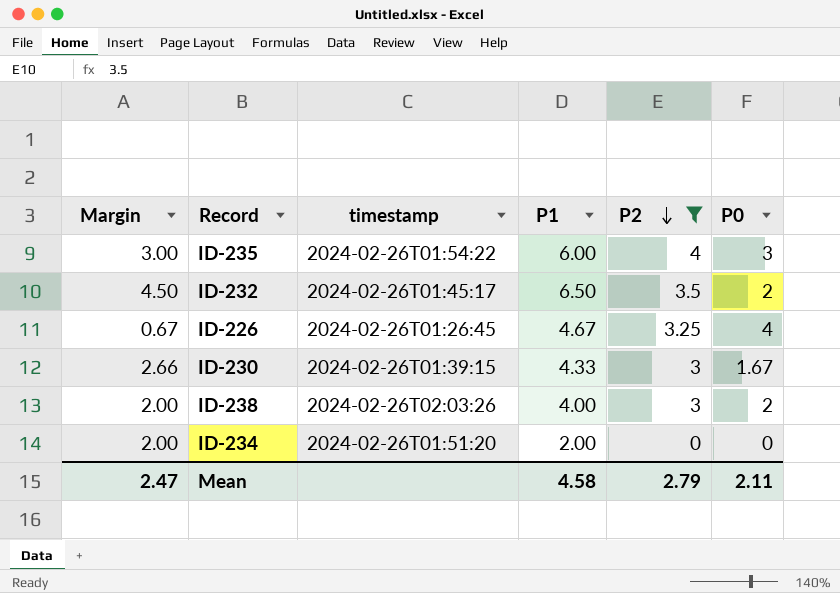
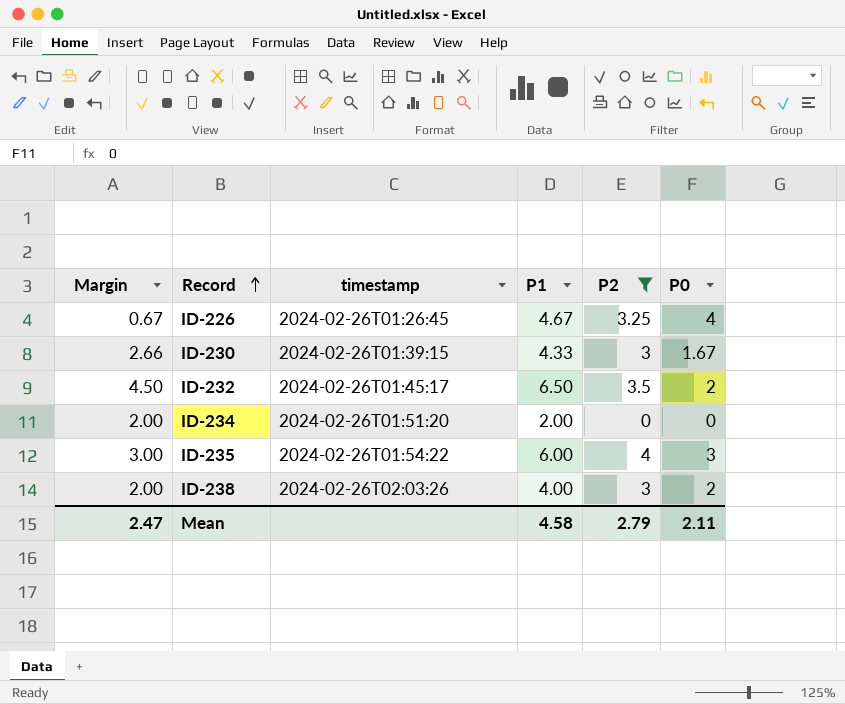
row order: P2 descending -> Record ascending

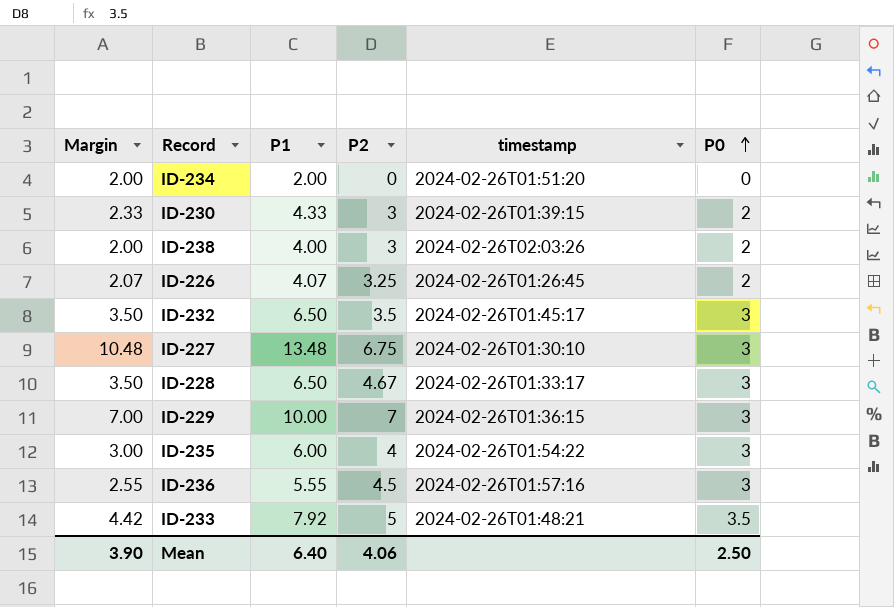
filter: P2 <= 4 -> none
row order: Record ascending -> P0 ascending
column timestamp | position: 3 -> 5
ID-230 | Margin: 2.66 -> 2.33
ID-230 | P0: 1.67 -> 2
ID-226 | Margin: 0.67 -> 2.07
ID-226 | P1: 4.67 -> 4.07
ID-226 | P0: 4 -> 2
ID-232 | Margin: 4.50 -> 3.50
ID-232 | P0: 2 -> 3
Mean | Margin: 2.47 -> 3.90
Mean | P1: 4.58 -> 6.40
Mean | P2: 2.79 -> 4.06
Mean | P0: 2.11 -> 2.50

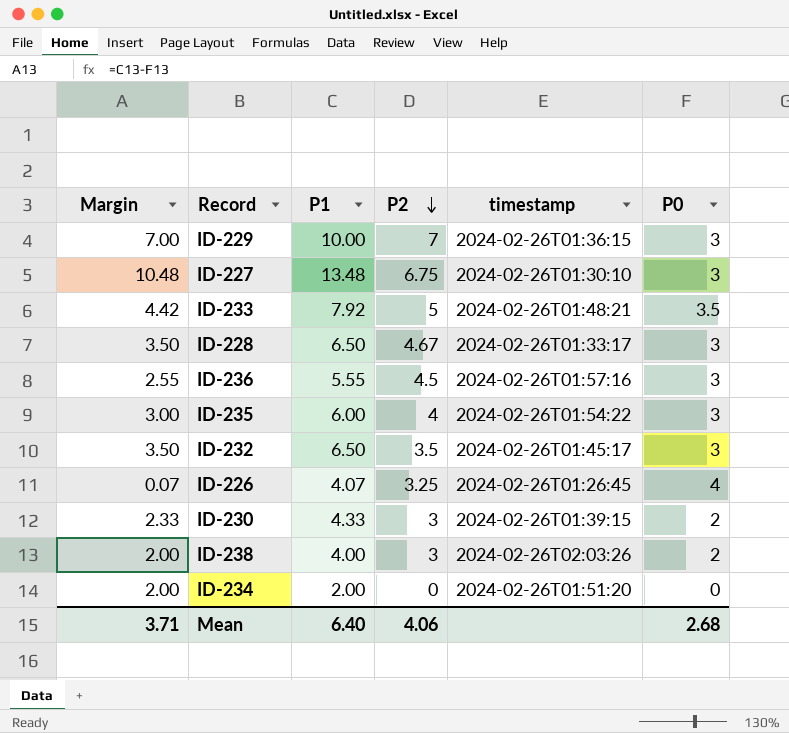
row order: P0 ascending -> P2 descending
ID-226 | Margin: 2.07 -> 0.07
ID-226 | P0: 2 -> 4
Mean | Margin: 3.90 -> 3.71
Mean | P0: 2.50 -> 2.68

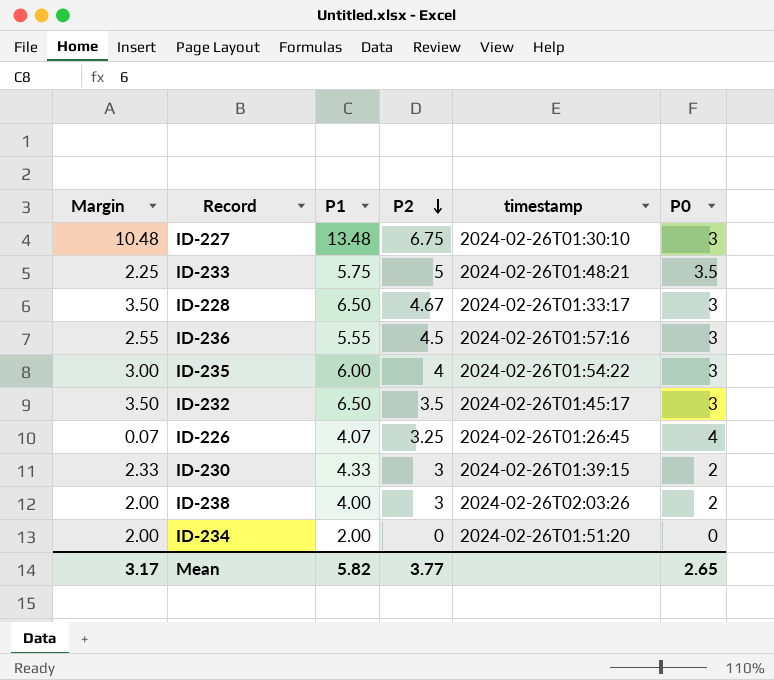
row ID-229: 7.00 | 10.00 | 7 | 2024-02-26T01:36:15 | 3 -> none
ID-233 | Margin: 4.42 -> 2.25
ID-233 | P1: 7.92 -> 5.75
Mean | Margin: 3.71 -> 3.17
Mean | P1: 6.40 -> 5.82
Mean | P2: 4.06 -> 3.77
Mean | P0: 2.68 -> 2.65

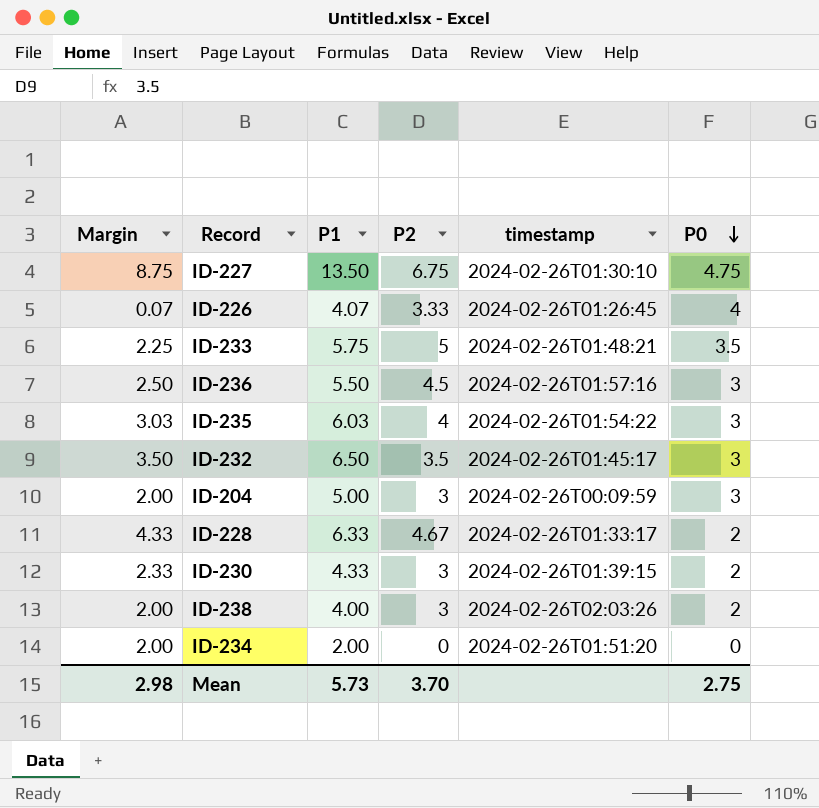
row order: P2 descending -> P0 descending
ID-227 | Margin: 10.48 -> 8.75
ID-227 | P1: 13.48 -> 13.50
ID-227 | P0: 3 -> 4.75
ID-226 | P2: 3.25 -> 3.33
ID-236 | Margin: 2.55 -> 2.50
ID-236 | P1: 5.55 -> 5.50
ID-235 | Margin: 3.00 -> 3.03
ID-235 | P1: 6.00 -> 6.03
row ID-204: none -> 2.00 | 5.00 | 3 | 2024-02-26T00:09:59 | 3
ID-228 | Margin: 3.50 -> 4.33
ID-228 | P1: 6.50 -> 6.33
ID-228 | P0: 3 -> 2
Mean | Margin: 3.17 -> 2.98
Mean | P1: 5.82 -> 5.73
Mean | P2: 3.77 -> 3.70
Mean | P0: 2.65 -> 2.75

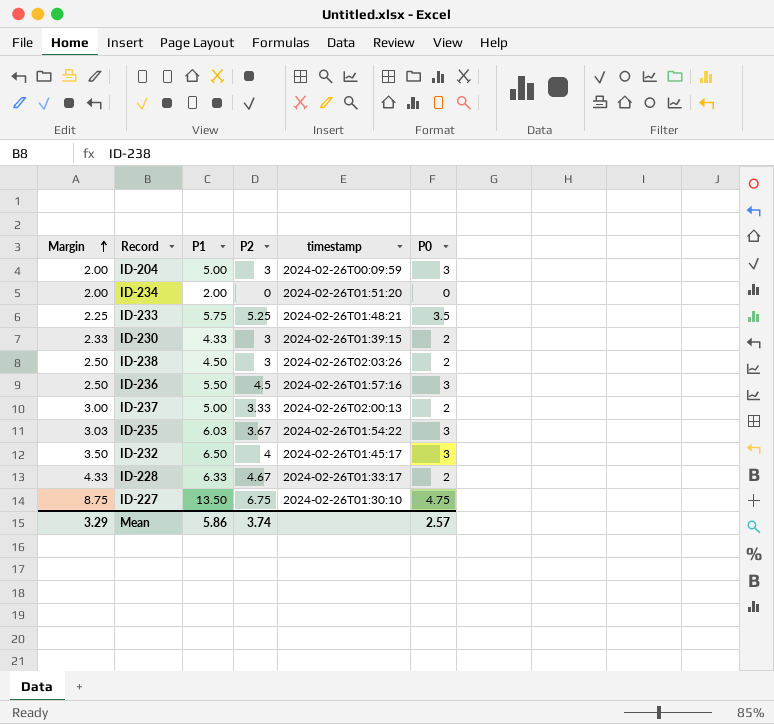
row order: P0 descending -> Margin ascending
row ID-226: 0.07 | 4.07 | 3.33 | 2024-02-26T01:26:45 | 4 -> none
ID-233 | P2: 5 -> 5.25
ID-238 | Margin: 2.00 -> 2.50
ID-238 | P1: 4.00 -> 4.50
row ID-237: none -> 3.00 | 5.00 | 3.33 | 2024-02-26T02:00:13 | 2
ID-235 | P2: 4 -> 3.67
ID-232 | P2: 3.5 -> 4
Mean | Margin: 2.98 -> 3.29
Mean | P1: 5.73 -> 5.86
Mean | P2: 3.70 -> 3.74
Mean | P0: 2.75 -> 2.57

